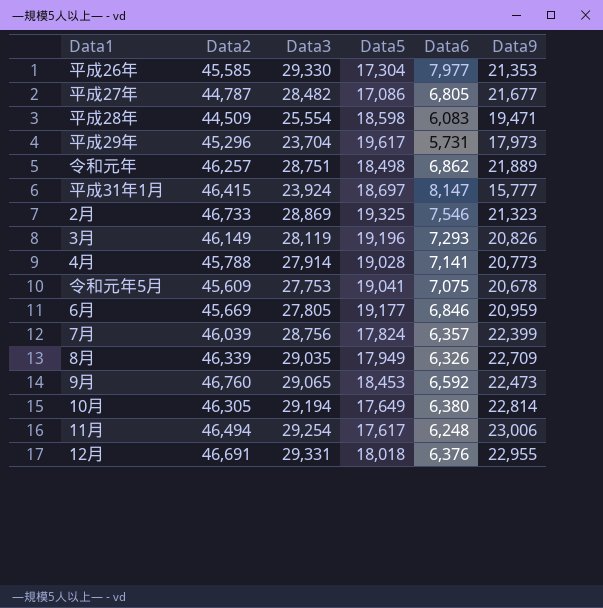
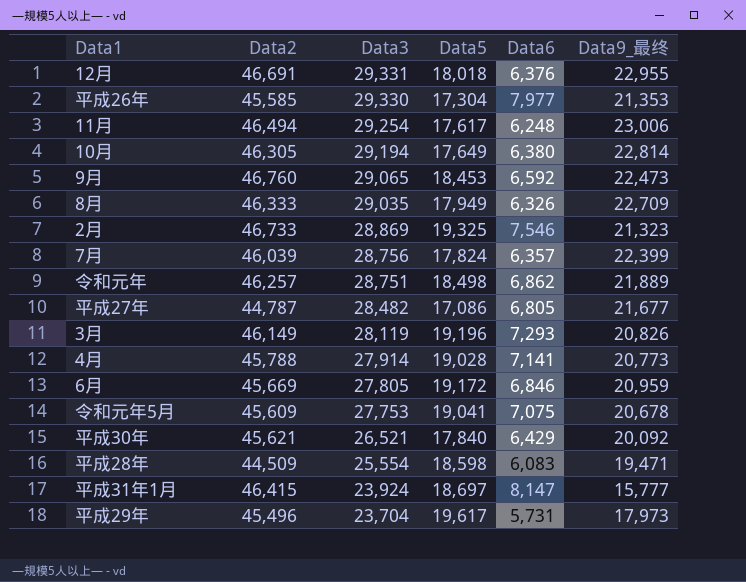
row order: none -> Data3 descending
column name: Data9 -> Data9_最终
8月 | Data2: 46,339 -> 46,333
6月 | Data5: 19,177 -> 19,172
row 平成30年: none -> 45,621 | 26,521 | 17,840 | 6,429 | 20,092
平成29年 | Data2: 45,296 -> 45,496

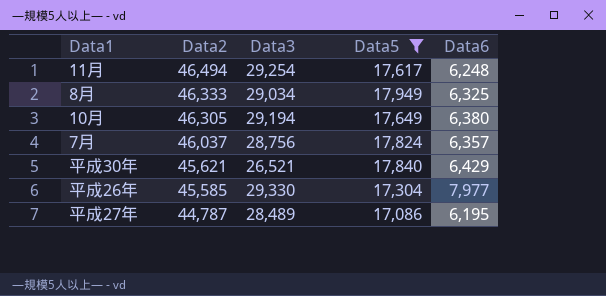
filter: none -> Data5 <= 17,949
row order: Data3 descending -> Data2 descending
column Data9_最终 | formula: [Data3] - [Data6] -> none
8月 | Data3: 29,035 -> 29,034
8月 | Data6: 6,326 -> 6,325
7月 | Data2: 46,039 -> 46,037
平成27年 | Data3: 28,482 -> 28,489
平成27年 | Data6: 6,805 -> 6,195

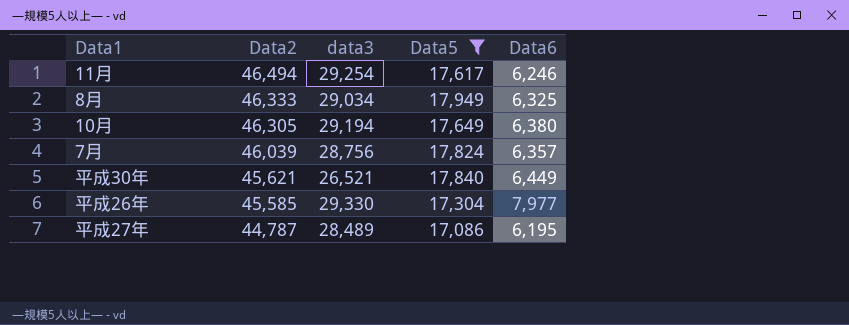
column name: Data3 -> data3
11月 | Data6: 6,248 -> 6,246
7月 | Data2: 46,037 -> 46,039
平成30年 | Data6: 6,429 -> 6,449

